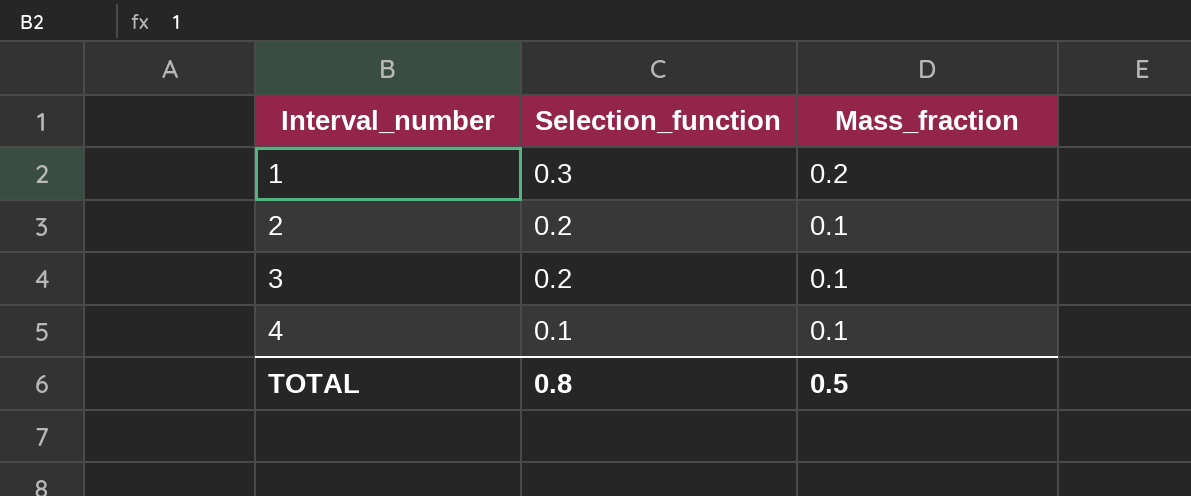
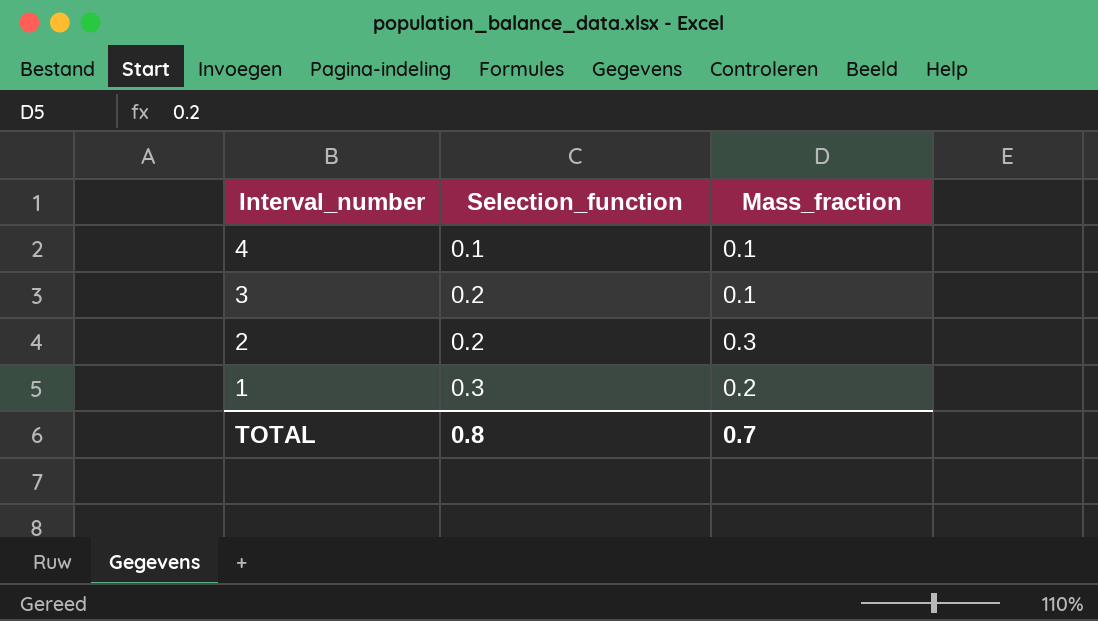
row order: Interval_number ascending -> Interval_number descending
2 | Mass_fraction: 0.1 -> 0.3
TOTAL | Mass_fraction: 0.5 -> 0.7

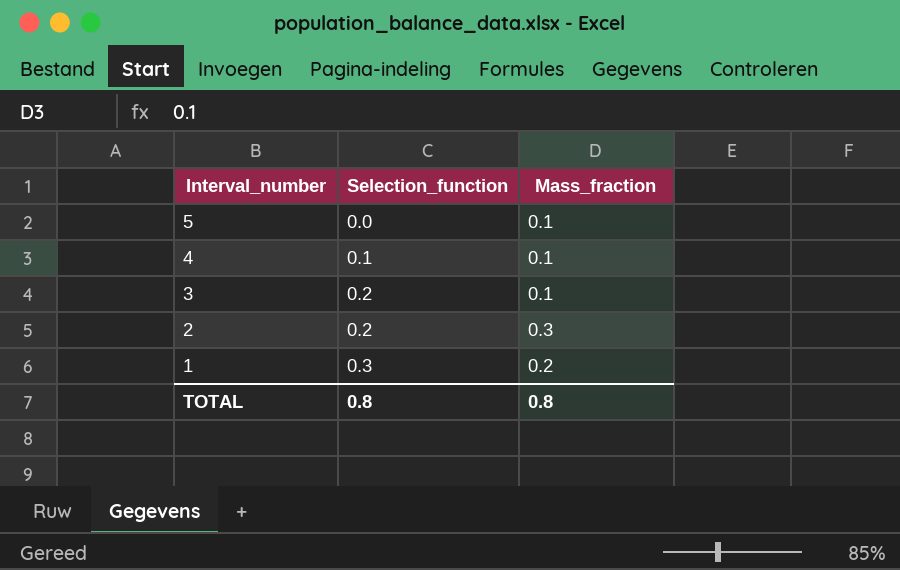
row 5: none -> 0.0 | 0.1
TOTAL | Mass_fraction: 0.7 -> 0.8

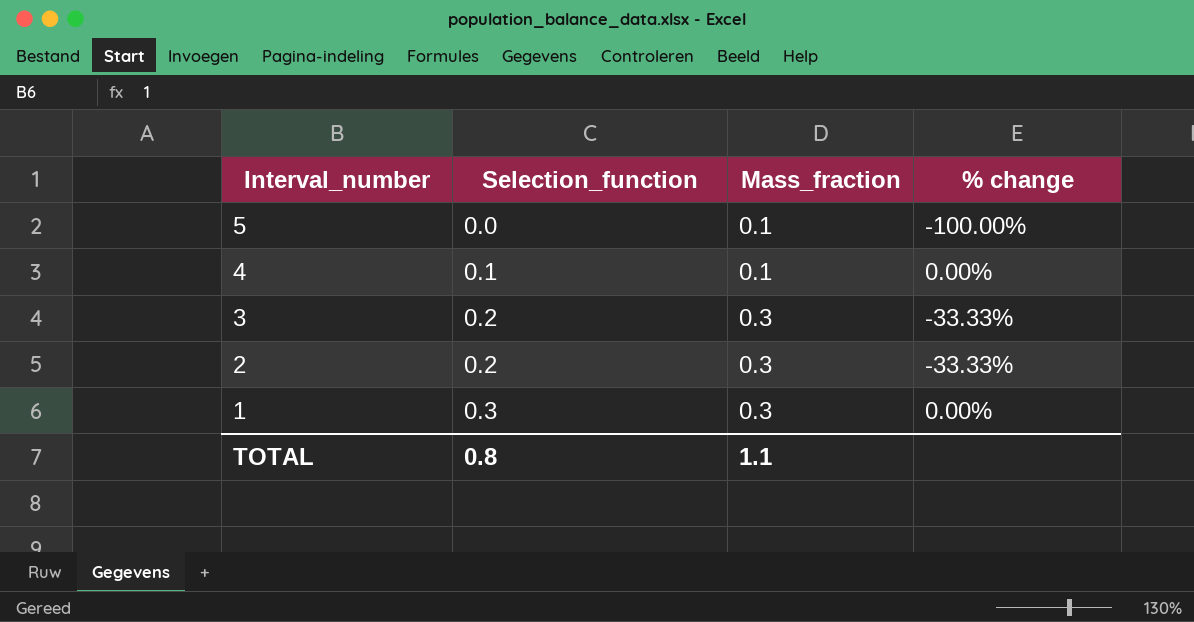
column % change | formula: none -> ([Selection_function] - [Mass_fraction]) / [Mass_fraction]
3 | Mass_fraction: 0.1 -> 0.3
1 | Mass_fraction: 0.2 -> 0.3
TOTAL | Mass_fraction: 0.8 -> 1.1

